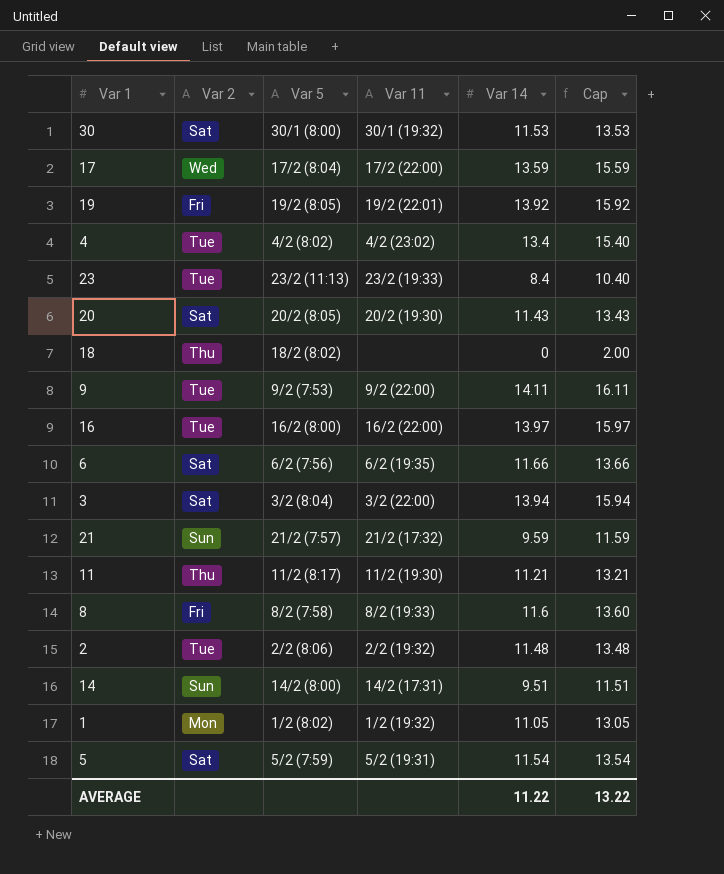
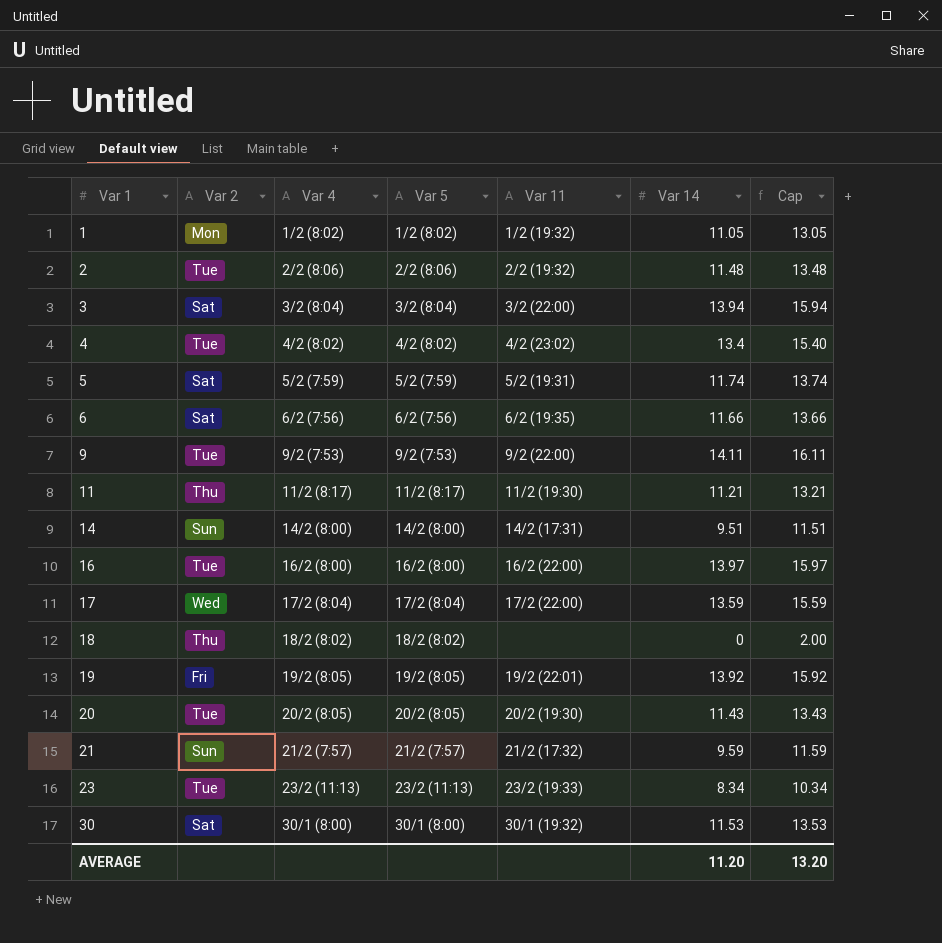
row order: none -> Var 1 ascending
column Var 4 | position: none -> 3
row 8: Fri | 8/2 (7:58) | 8/2 (19:33) | 11.6 | 13.60 -> none
5 | Var 14: 11.54 -> 11.74
5 | Cap: 13.54 -> 13.74
20 | Var 2: Sat -> Tue
23 | Var 14: 8.4 -> 8.34
23 | Cap: 10.40 -> 10.34
AVERAGE | Var 14: 11.22 -> 11.20
AVERAGE | Cap: 13.22 -> 13.20

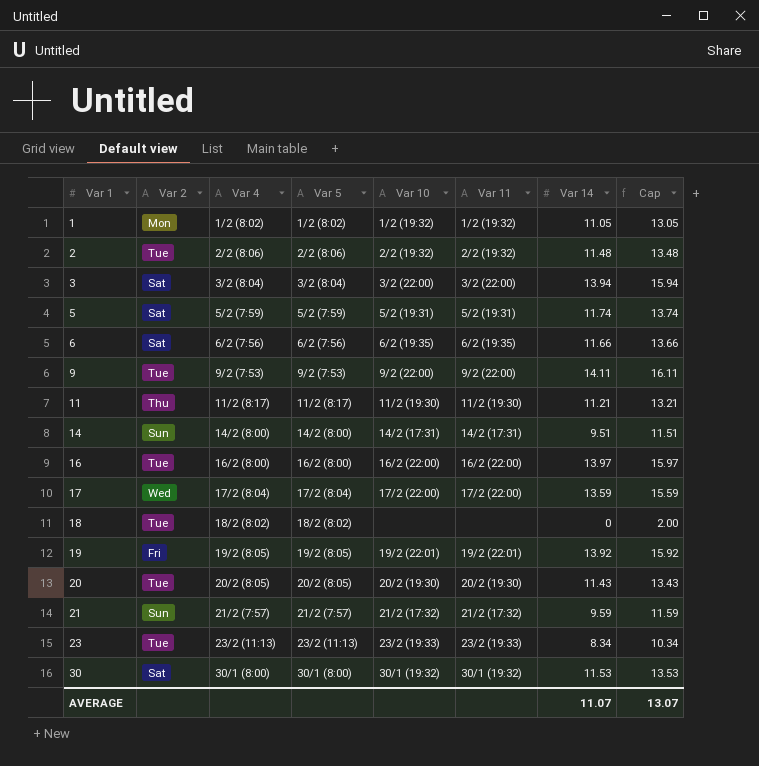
column Var 10 | position: none -> 5
row 4: Tue | 4/2 (8:02) | 4/2 (8:02) | 4/2 (23:02) | 13.4 | 15.40 -> none
18 | Var 2: Thu -> Tue
AVERAGE | Var 14: 11.20 -> 11.07
AVERAGE | Cap: 13.20 -> 13.07

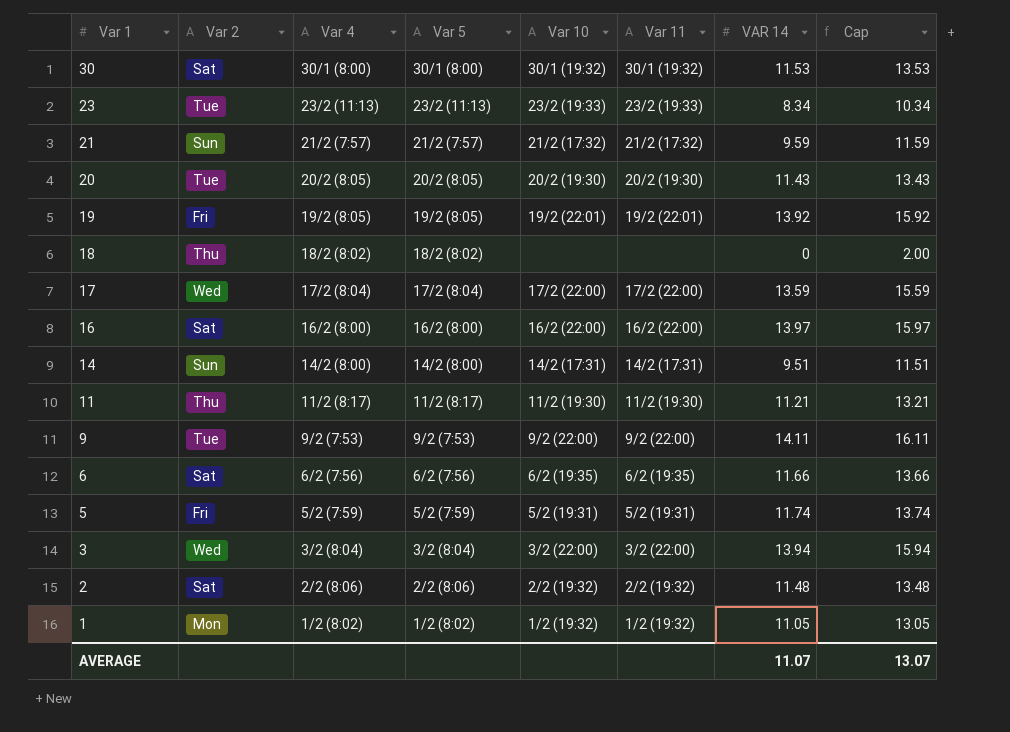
row order: Var 1 ascending -> Var 1 descending
column name: Var 14 -> VAR 14
18 | Var 2: Tue -> Thu
16 | Var 2: Tue -> Sat
5 | Var 2: Sat -> Fri
3 | Var 2: Sat -> Wed
2 | Var 2: Tue -> Sat

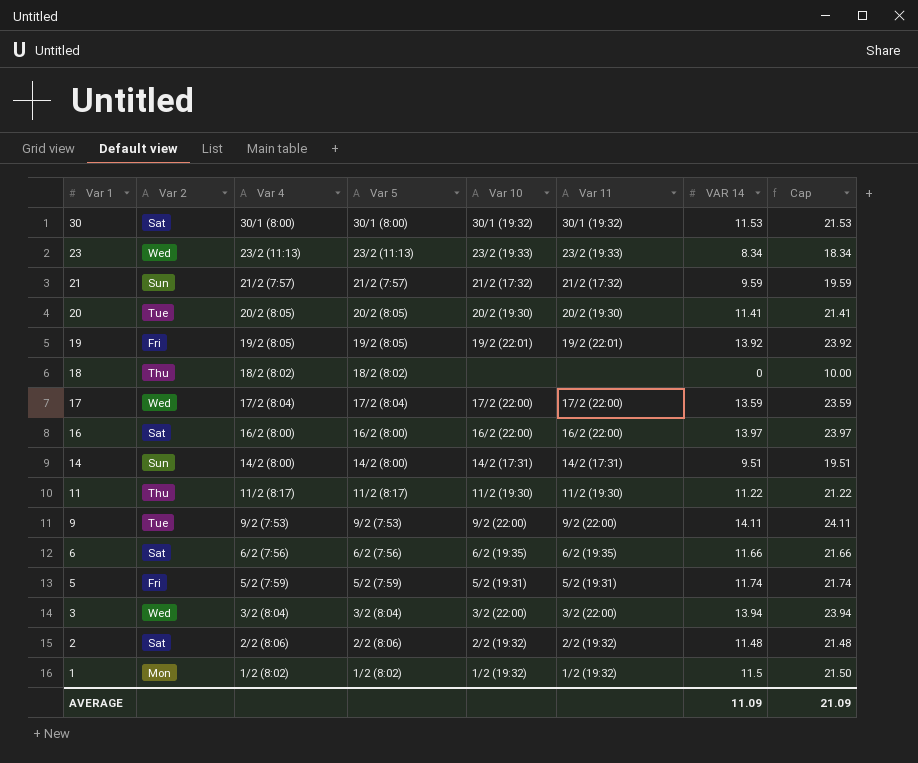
column Cap | formula: [VAR 14] + 2 -> [VAR 14] + 10
23 | Var 2: Tue -> Wed
20 | VAR 14: 11.43 -> 11.41
11 | VAR 14: 11.21 -> 11.22
1 | VAR 14: 11.05 -> 11.5
AVERAGE | VAR 14: 11.07 -> 11.09
AVERAGE | Cap: 13.07 -> 21.09

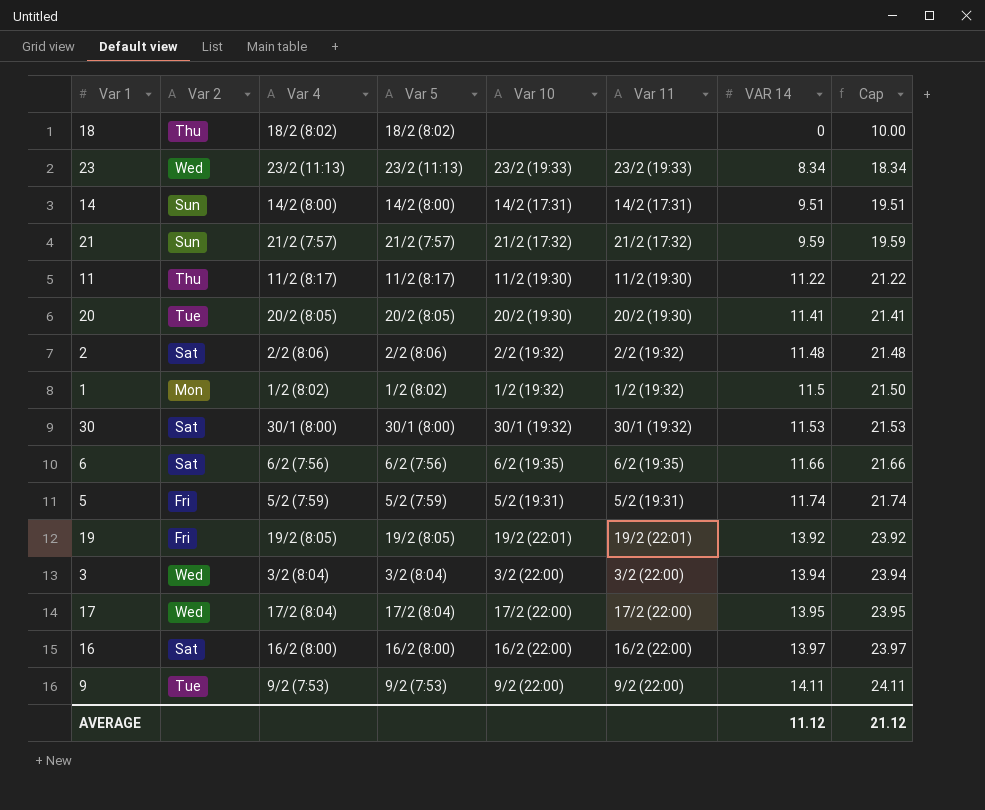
row order: Var 1 descending -> VAR 14 ascending
17 | VAR 14: 13.59 -> 13.95
17 | Cap: 23.59 -> 23.95
AVERAGE | VAR 14: 11.09 -> 11.12
AVERAGE | Cap: 21.09 -> 21.12

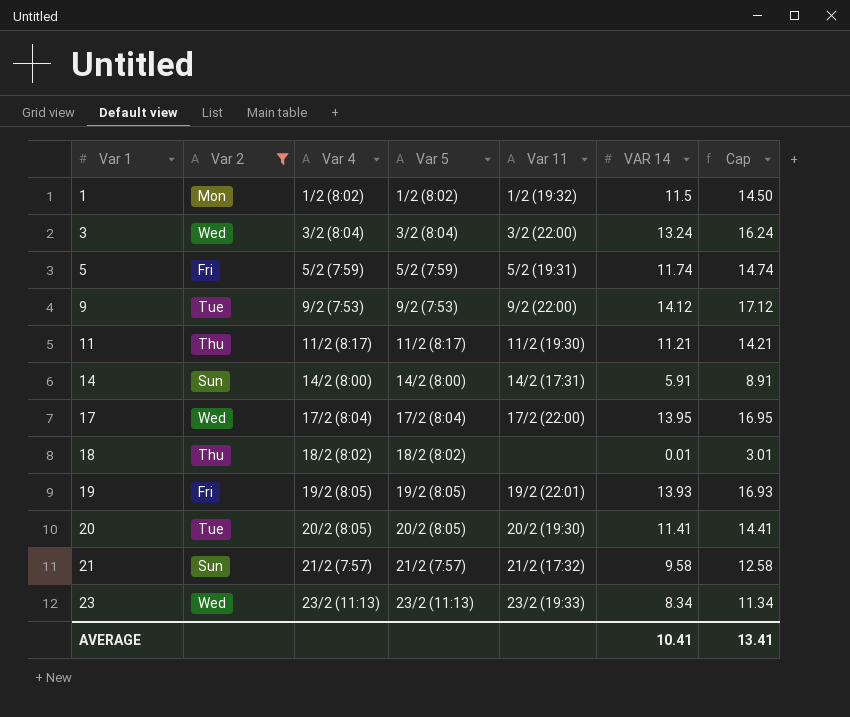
filter: none -> Var 2 != Sat
row order: VAR 14 ascending -> Var 1 ascending
column Var 10 | position: 5 -> none
column Cap | formula: [VAR 14] + 10 -> [VAR 14] + 3
3 | VAR 14: 13.94 -> 13.24
9 | VAR 14: 14.11 -> 14.12
11 | VAR 14: 11.22 -> 11.21
14 | VAR 14: 9.51 -> 5.91
18 | VAR 14: 0 -> 0.01
19 | VAR 14: 13.92 -> 13.93
21 | VAR 14: 9.59 -> 9.58
AVERAGE | VAR 14: 11.12 -> 10.41
AVERAGE | Cap: 21.12 -> 13.41

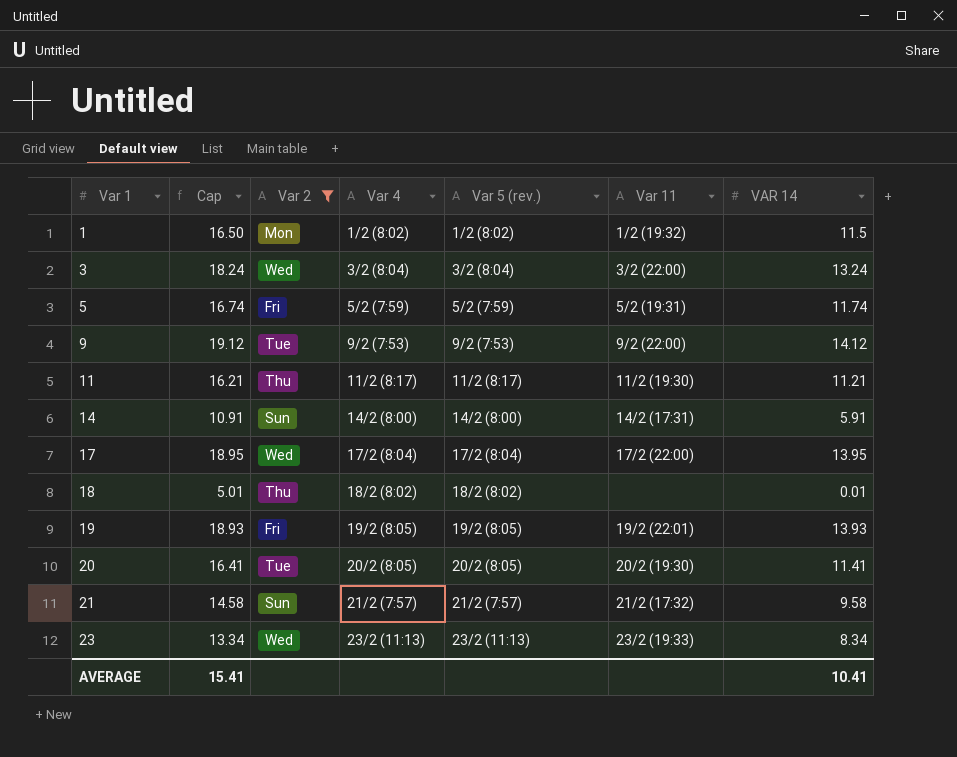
column Cap | formula: [VAR 14] + 3 -> [VAR 14] + 5
column Cap | position: 7 -> 2
column name: Var 5 -> Var 5 (rev.)
AVERAGE | Cap: 13.41 -> 15.41

